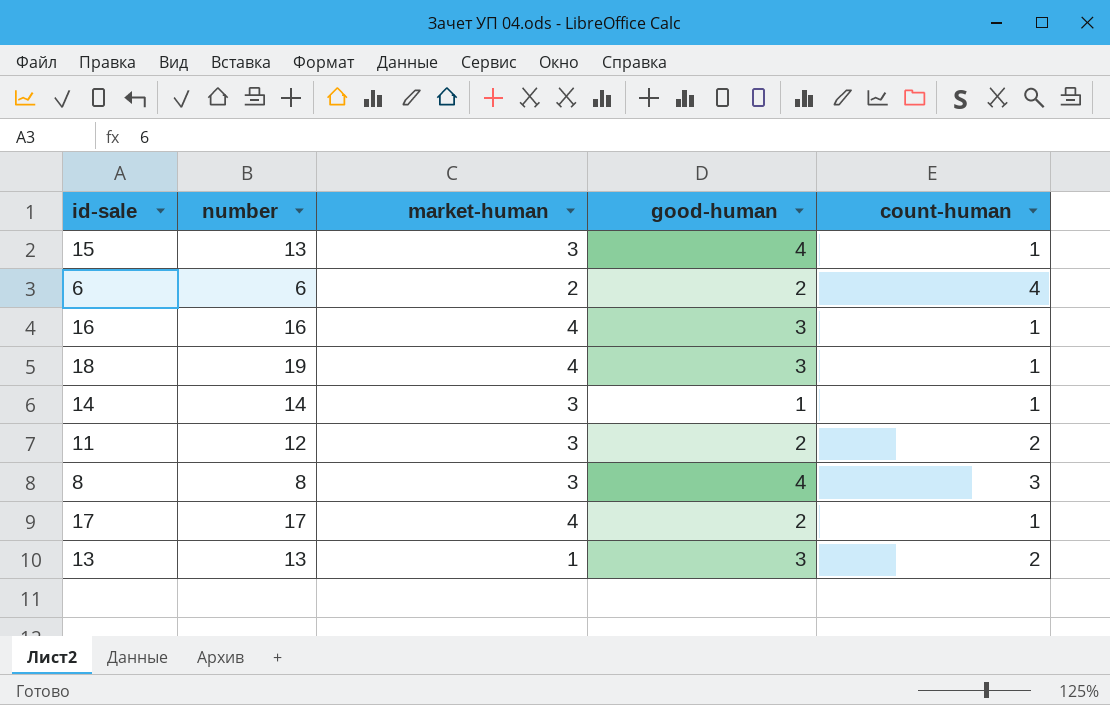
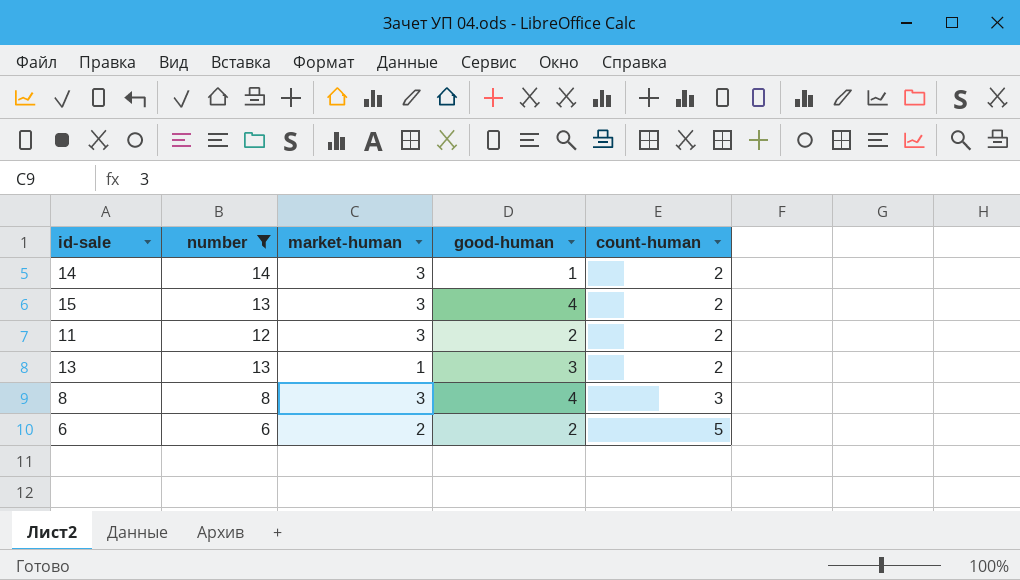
filter: none -> number <= 14
row order: none -> count-human ascending
14 | count-human: 1 -> 2
15 | count-human: 1 -> 2
6 | count-human: 4 -> 5

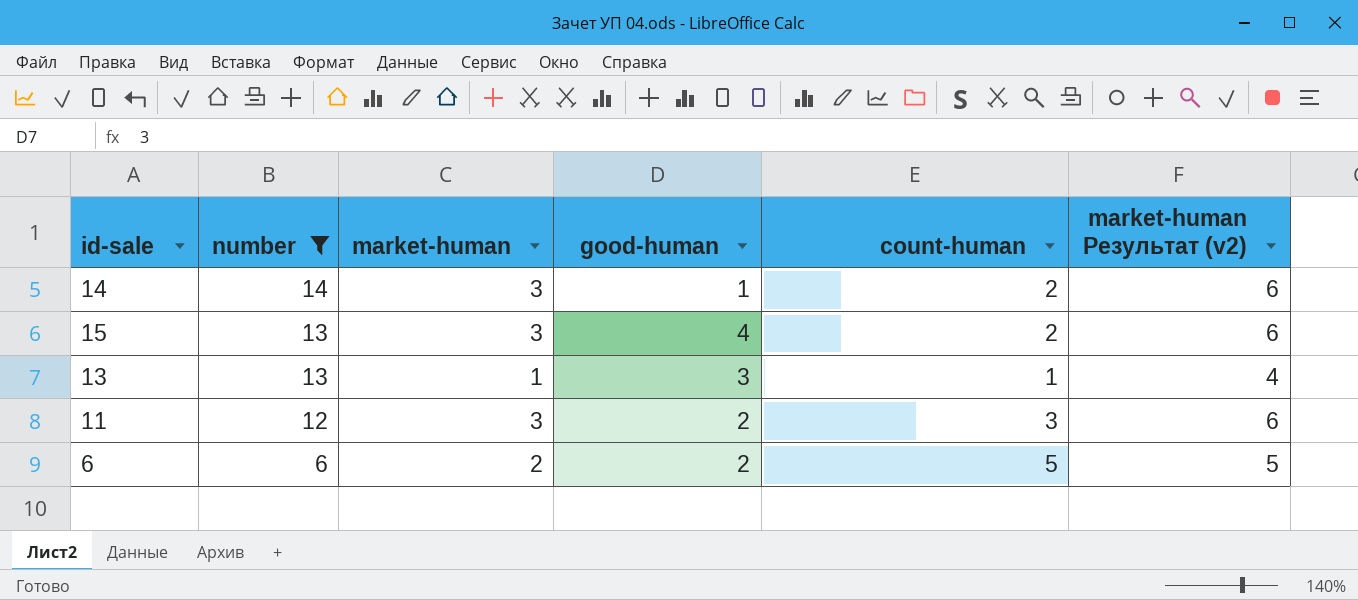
row order: count-human ascending -> number descending
column market-human Результат (v2) | formula: none -> [market-human] + 3
row 8: 8 | 3 | 4 | 3 -> none
13 | count-human: 2 -> 1
11 | count-human: 2 -> 3

